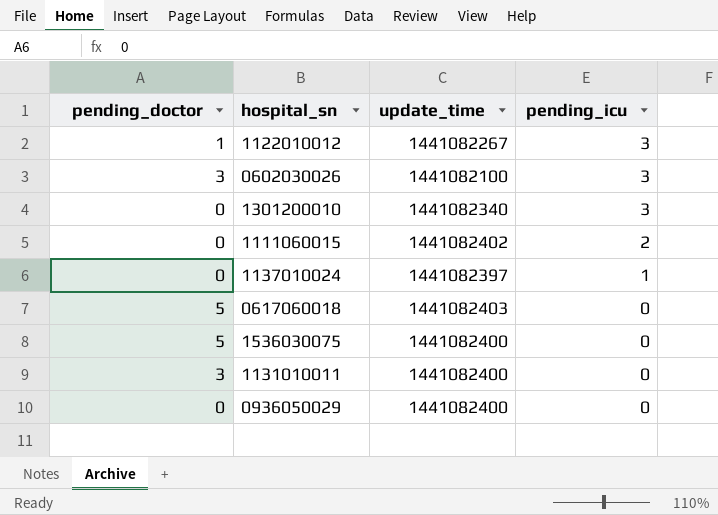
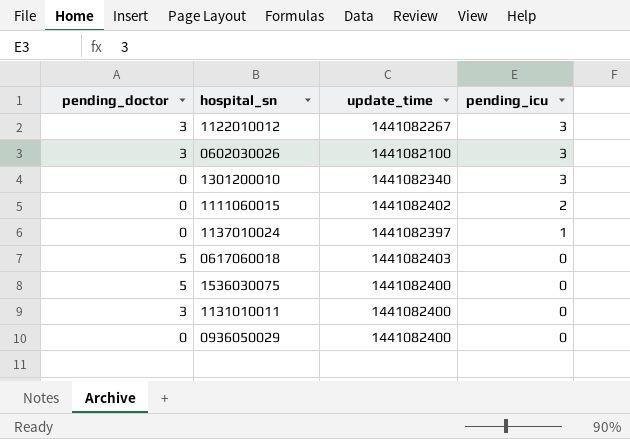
1122010012 | pending_doctor: 1 -> 3

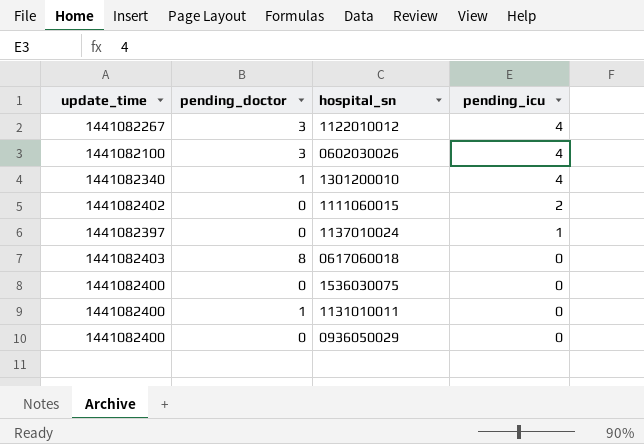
column update_time | position: 3 -> 1
1122010012 | pending_icu: 3 -> 4
0602030026 | pending_icu: 3 -> 4
1301200010 | pending_doctor: 0 -> 1
1301200010 | pending_icu: 3 -> 4
0617060018 | pending_doctor: 5 -> 8
1536030075 | pending_doctor: 5 -> 0
1131010011 | pending_doctor: 3 -> 1

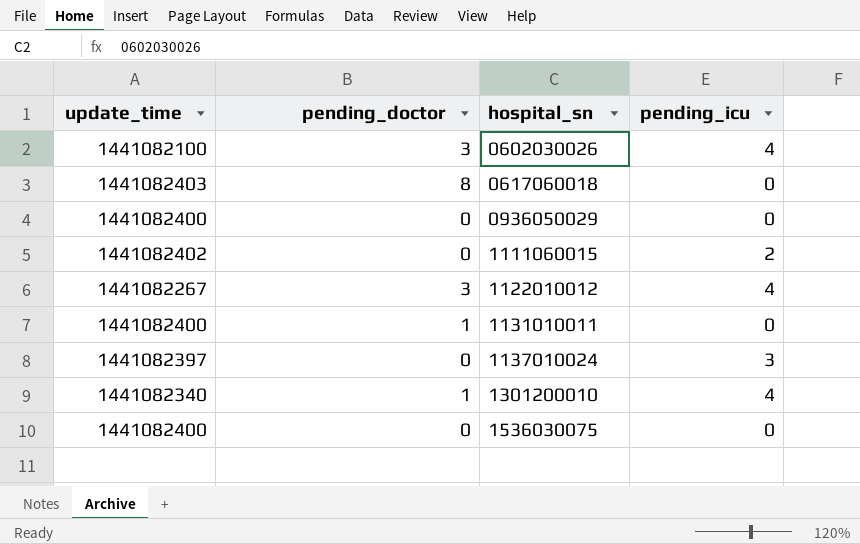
row order: pending_icu descending -> hospital_sn ascending
1137010024 | pending_icu: 1 -> 3

